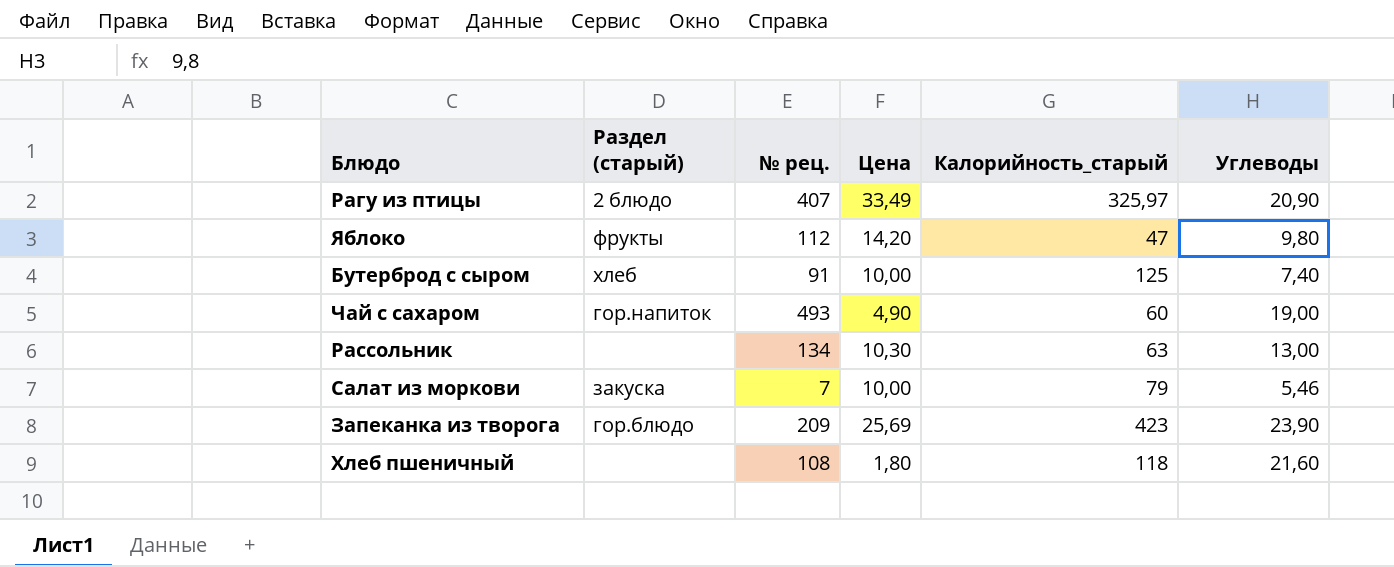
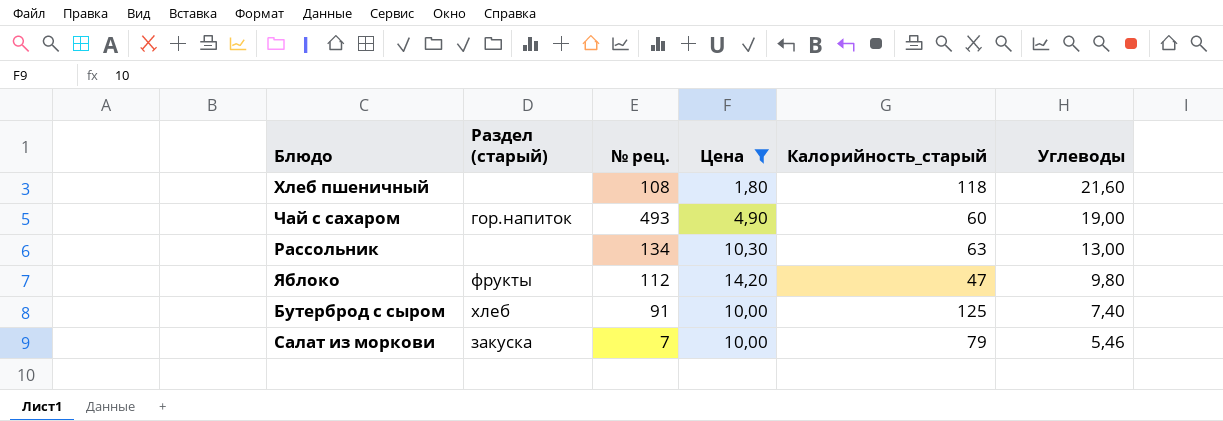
filter: none -> Цена <= 14,20
row order: none -> Углеводы descending

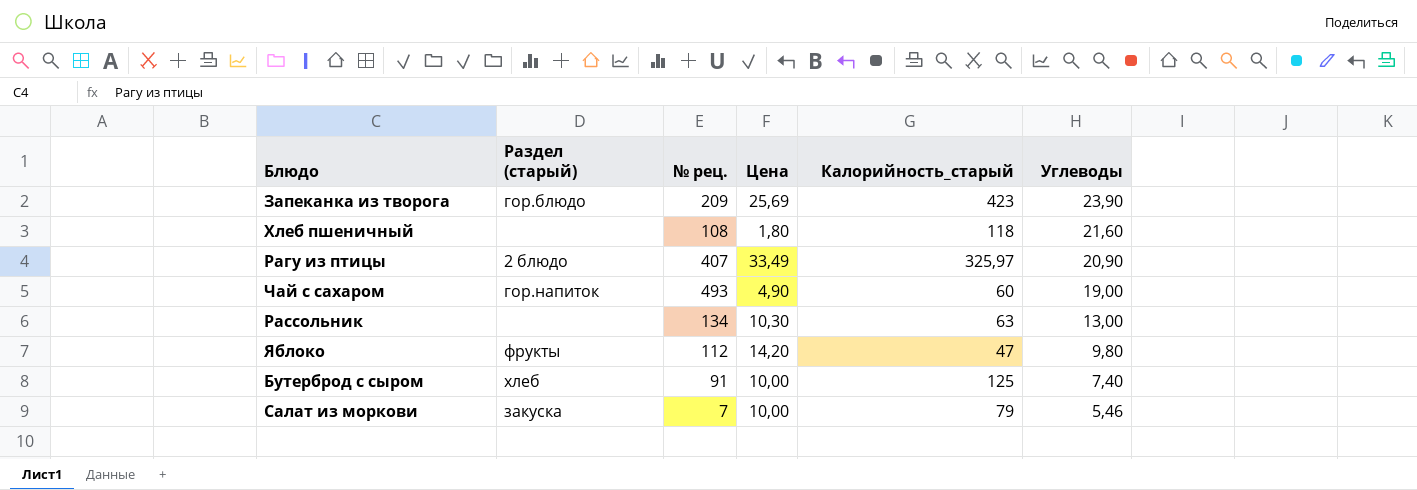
filter: Цена <= 14,20 -> none

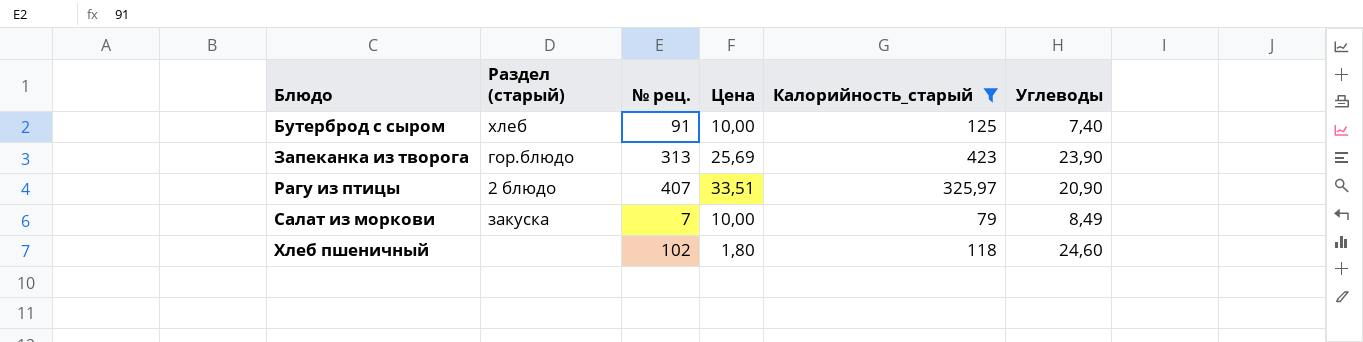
filter: none -> Калорийность_старый >= 79
row order: Углеводы descending -> Блюдо ascending
Запеканка из творога | № рец.: 209 -> 313
Рагу из птицы | Цена: 33,49 -> 33,51
Салат из моркови | Углеводы: 5,46 -> 8,49
Хлеб пшеничный | № рец.: 108 -> 102
Хлеб пшеничный | Углеводы: 21,60 -> 24,60

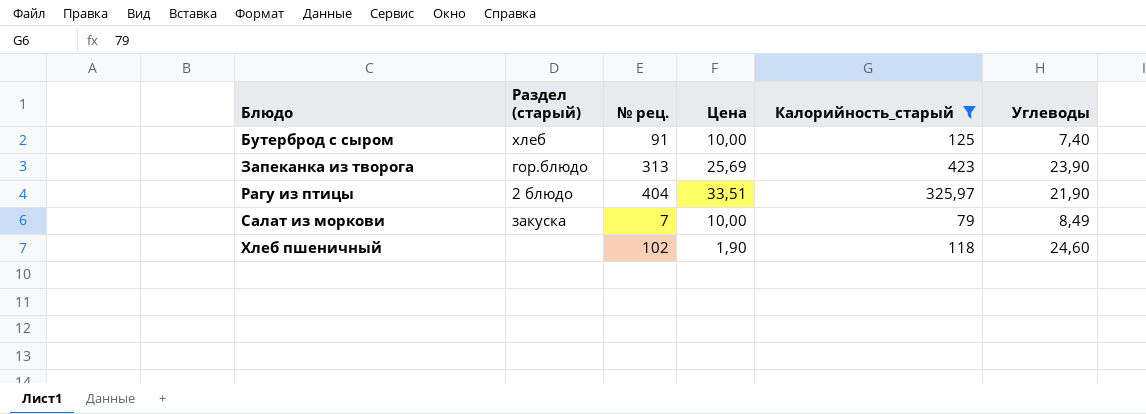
Рагу из птицы | № рец.: 407 -> 404
Рагу из птицы | Углеводы: 20,90 -> 21,90
Хлеб пшеничный | Цена: 1,80 -> 1,90

